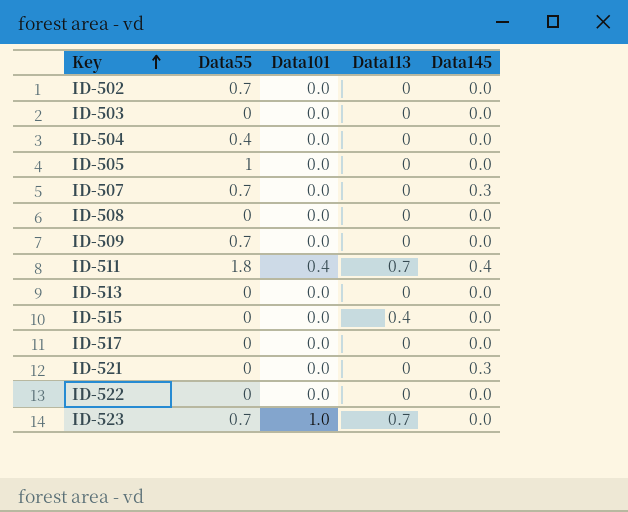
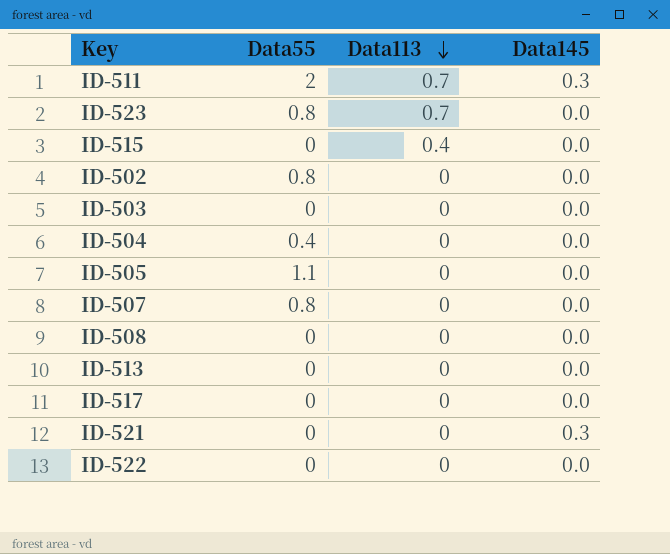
row order: Key ascending -> Data113 descending
column Data101 | position: 3 -> none
row ID-509: 0.7 | 0.0 | 0 | 0.0 -> none
ID-511 | Data55: 1.8 -> 2
ID-511 | Data145: 0.4 -> 0.3
ID-523 | Data55: 0.7 -> 0.8
ID-502 | Data55: 0.7 -> 0.8
ID-505 | Data55: 1 -> 1.1
ID-507 | Data55: 0.7 -> 0.8
ID-507 | Data145: 0.3 -> 0.0

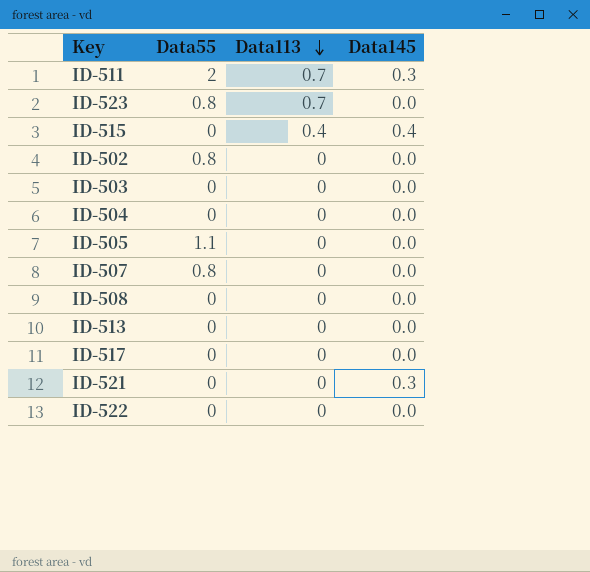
ID-515 | Data145: 0.0 -> 0.4
ID-504 | Data55: 0.4 -> 0

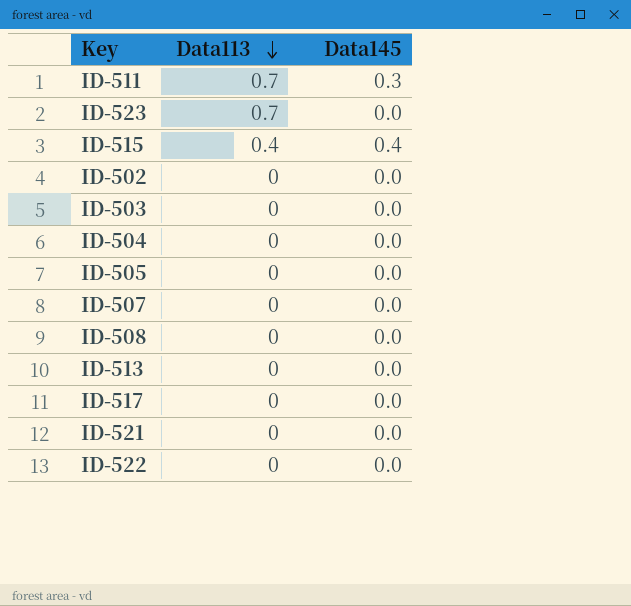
column Data55 | position: 2 -> none
ID-521 | Data145: 0.3 -> 0.0

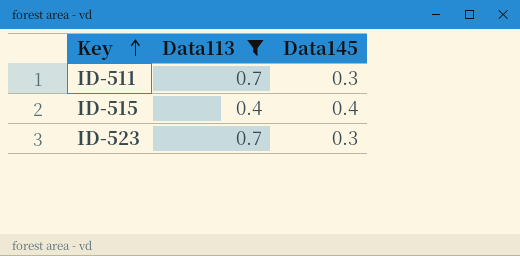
filter: none -> Data113 != 0
row order: Data113 descending -> Key ascending
ID-523 | Data145: 0.0 -> 0.3

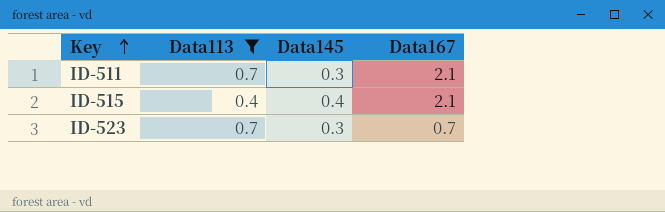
column Data167 | position: none -> 4

